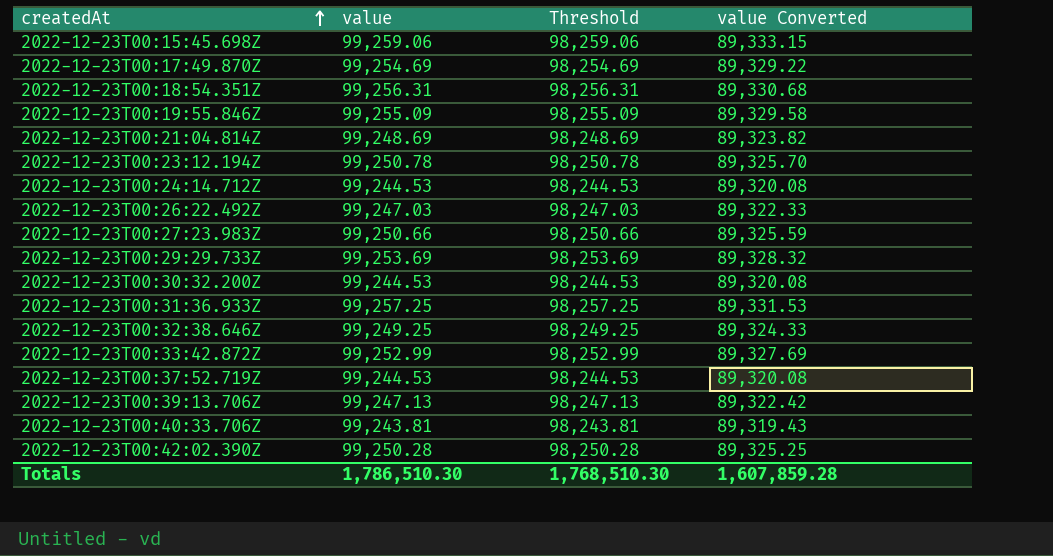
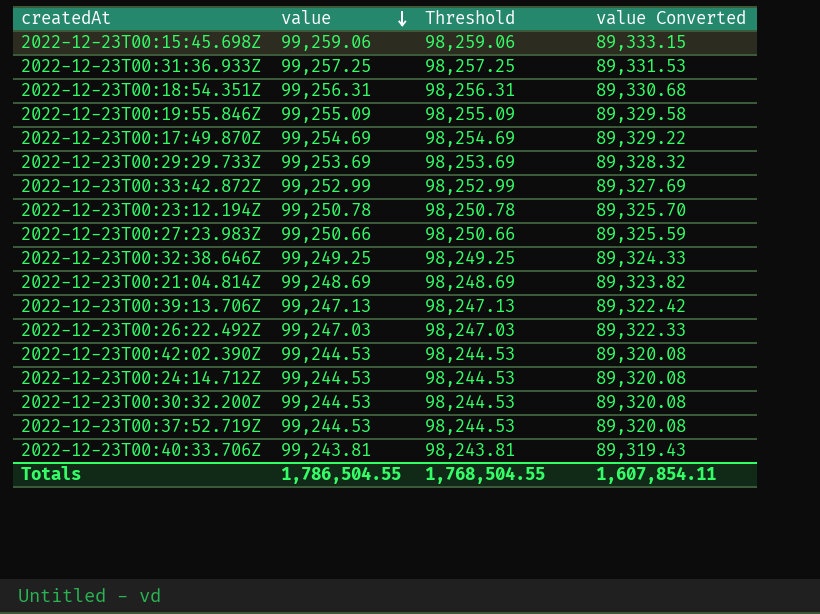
row order: createdAt ascending -> value descending
2022-12-23T00:42:02.390Z | value: 99,250.28 -> 99,244.53
2022-12-23T00:42:02.390Z | Threshold: 98,250.28 -> 98,244.53
2022-12-23T00:42:02.390Z | value Converted: 89,325.25 -> 89,320.08
Totals | value: 1,786,510.30 -> 1,786,504.55
Totals | Threshold: 1,768,510.30 -> 1,768,504.55
Totals | value Converted: 1,607,859.28 -> 1,607,854.11

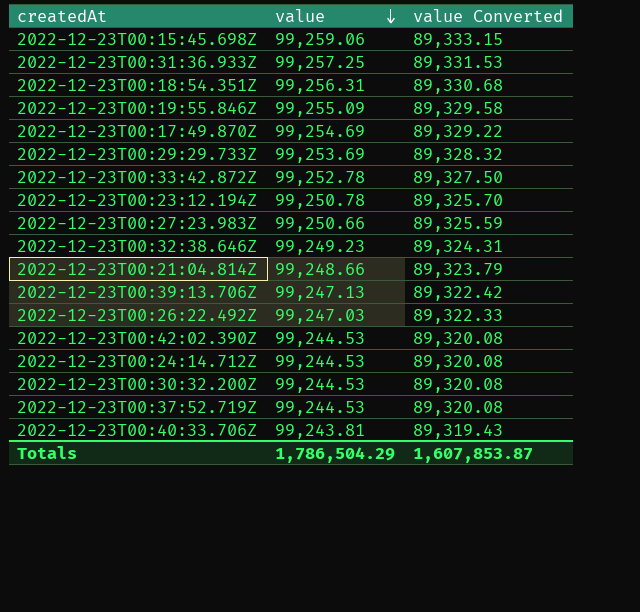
column Threshold | formula: [value] - 1000 -> none
2022-12-23T00:33:42.872Z | value: 99,252.99 -> 99,252.78
2022-12-23T00:33:42.872Z | value Converted: 89,327.69 -> 89,327.50
2022-12-23T00:32:38.646Z | value: 99,249.25 -> 99,249.23
2022-12-23T00:32:38.646Z | value Converted: 89,324.33 -> 89,324.31
2022-12-23T00:21:04.814Z | value: 99,248.69 -> 99,248.66
2022-12-23T00:21:04.814Z | value Converted: 89,323.82 -> 89,323.79
Totals | value: 1,786,504.55 -> 1,786,504.29
Totals | value Converted: 1,607,854.11 -> 1,607,853.87

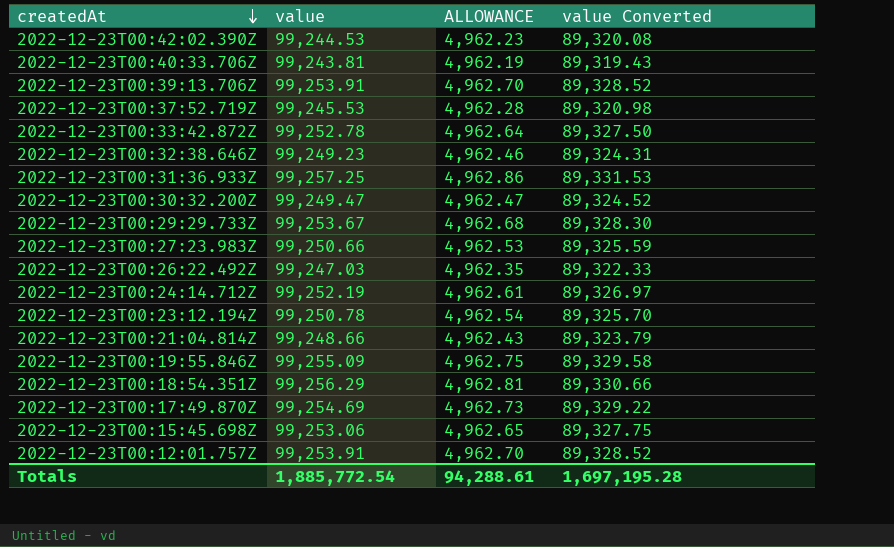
row order: value descending -> createdAt descending
column ALLOWANCE | formula: none -> [value] * 0.05
2022-12-23T00:39:13.706Z | value: 99,247.13 -> 99,253.91
2022-12-23T00:39:13.706Z | value Converted: 89,322.42 -> 89,328.52
2022-12-23T00:37:52.719Z | value: 99,244.53 -> 99,245.53
2022-12-23T00:37:52.719Z | value Converted: 89,320.08 -> 89,320.98
2022-12-23T00:30:32.200Z | value: 99,244.53 -> 99,249.47
2022-12-23T00:30:32.200Z | value Converted: 89,320.08 -> 89,324.52
2022-12-23T00:29:29.733Z | value: 99,253.69 -> 99,253.67
2022-12-23T00:29:29.733Z | value Converted: 89,328.32 -> 89,328.30
2022-12-23T00:24:14.712Z | value: 99,244.53 -> 99,252.19
2022-12-23T00:24:14.712Z | value Converted: 89,320.08 -> 89,326.97
2022-12-23T00:18:54.351Z | value: 99,256.31 -> 99,256.29
2022-12-23T00:18:54.351Z | value Converted: 89,330.68 -> 89,330.66
2022-12-23T00:15:45.698Z | value: 99,259.06 -> 99,253.06
2022-12-23T00:15:45.698Z | value Converted: 89,333.15 -> 89,327.75
row 2022-12-23T00:12:01.757Z: none -> 99,253.91 | 4,962.70 | 89,328.52
Totals | value: 1,786,504.29 -> 1,885,772.54
Totals | value Converted: 1,607,853.87 -> 1,697,195.28

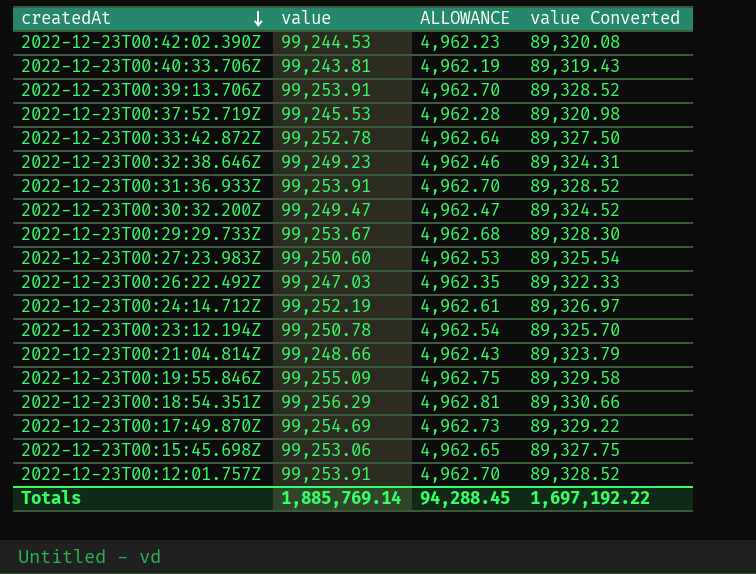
2022-12-23T00:31:36.933Z | value: 99,257.25 -> 99,253.91
2022-12-23T00:31:36.933Z | ALLOWANCE: 4,962.86 -> 4,962.70
2022-12-23T00:31:36.933Z | value Converted: 89,331.53 -> 89,328.52
2022-12-23T00:27:23.983Z | value: 99,250.66 -> 99,250.60
2022-12-23T00:27:23.983Z | value Converted: 89,325.59 -> 89,325.54
Totals | value: 1,885,772.54 -> 1,885,769.14
Totals | ALLOWANCE: 94,288.61 -> 94,288.45
Totals | value Converted: 1,697,195.28 -> 1,697,192.22

